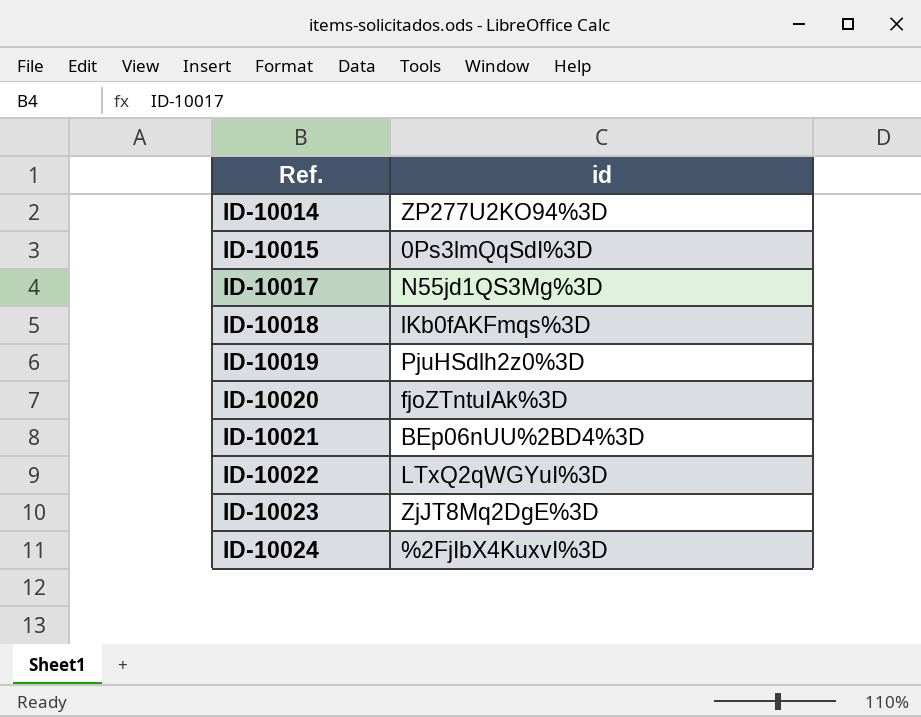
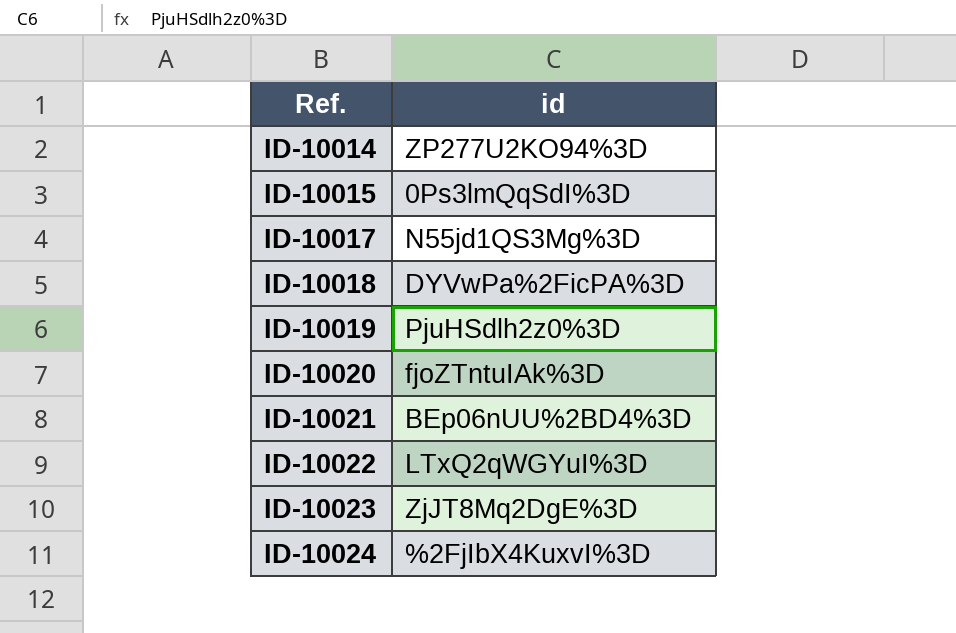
ID-10018 | id: lKb0fAKFmqs%3D -> DYVwPa%2FicPA%3D

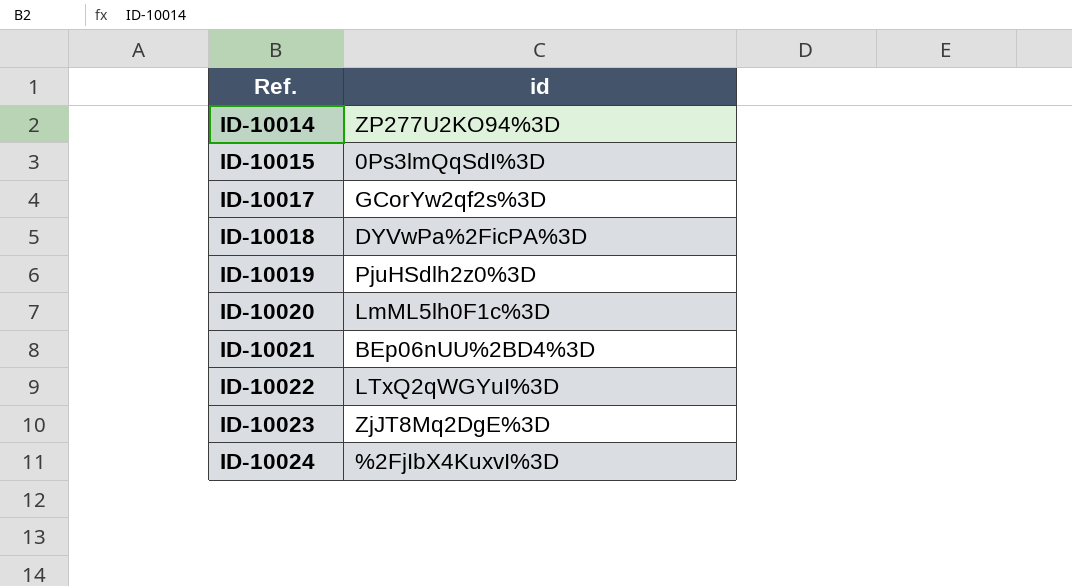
ID-10017 | id: N55jd1QS3Mg%3D -> GCorYw2qf2s%3D
ID-10020 | id: fjoZTntuIAk%3D -> LmML5lh0F1c%3D

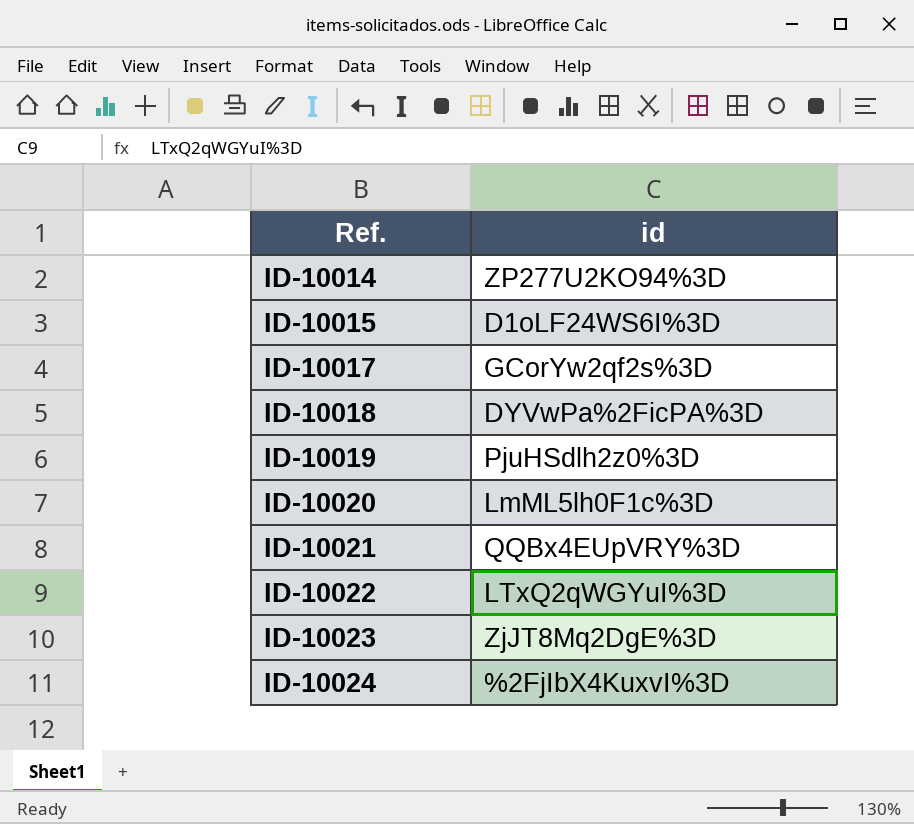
ID-10015 | id: 0Ps3lmQqSdI%3D -> D1oLF24WS6I%3D
ID-10021 | id: BEp06nUU%2BD4%3D -> QQBx4EUpVRY%3D

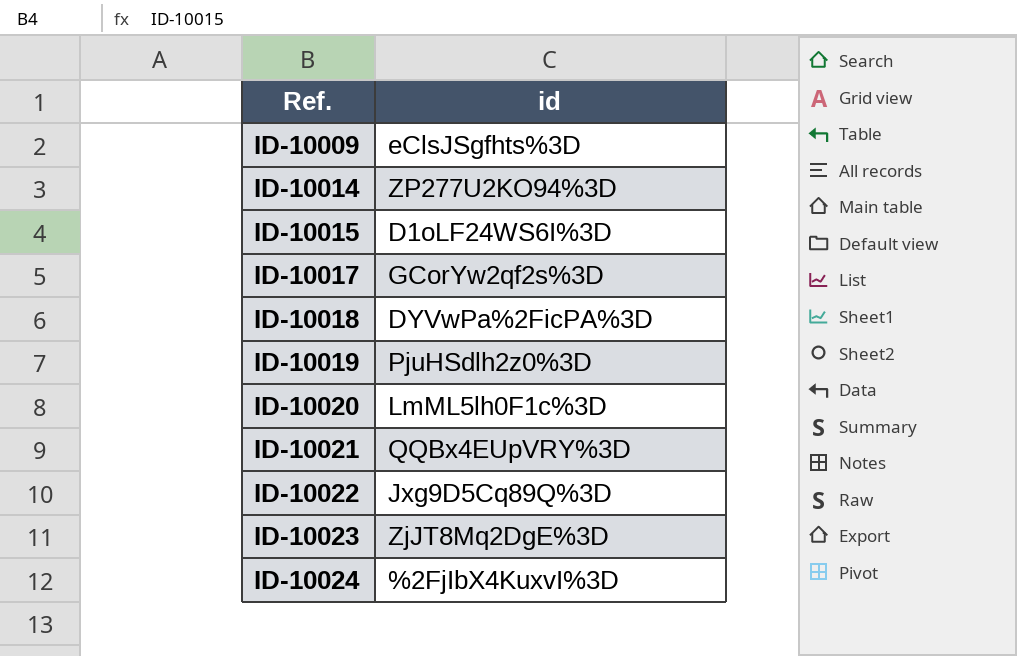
row ID-10009: none -> eClsJSgfhts%3D
ID-10022 | id: LTxQ2qWGYuI%3D -> Jxg9D5Cq89Q%3D

